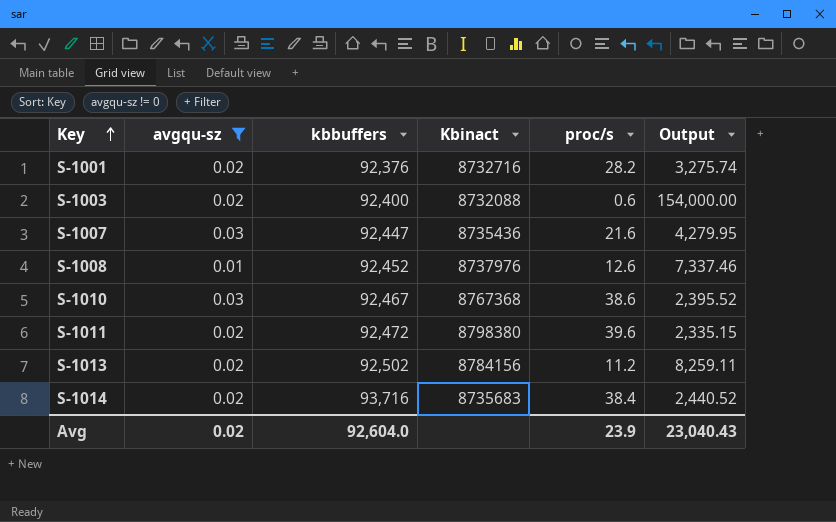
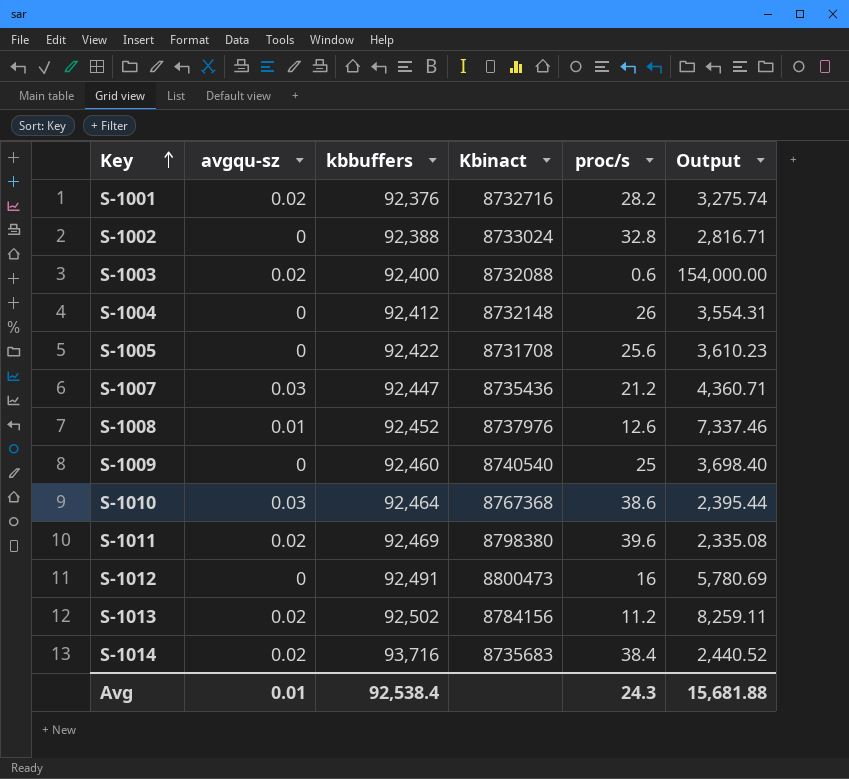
filter: avgqu-sz != 0 -> none
S-1007 | proc/s: 21.6 -> 21.2
S-1007 | Output: 4,279.95 -> 4,360.71
S-1010 | kbbuffers: 92,467 -> 92,464
S-1010 | Output: 2,395.52 -> 2,395.44
S-1011 | kbbuffers: 92,472 -> 92,469
S-1011 | Output: 2,335.15 -> 2,335.08
Avg | avgqu-sz: 0.02 -> 0.01
Avg | kbbuffers: 92,604.0 -> 92,538.4
Avg | proc/s: 23.9 -> 24.3
Avg | Output: 23,040.43 -> 15,681.88

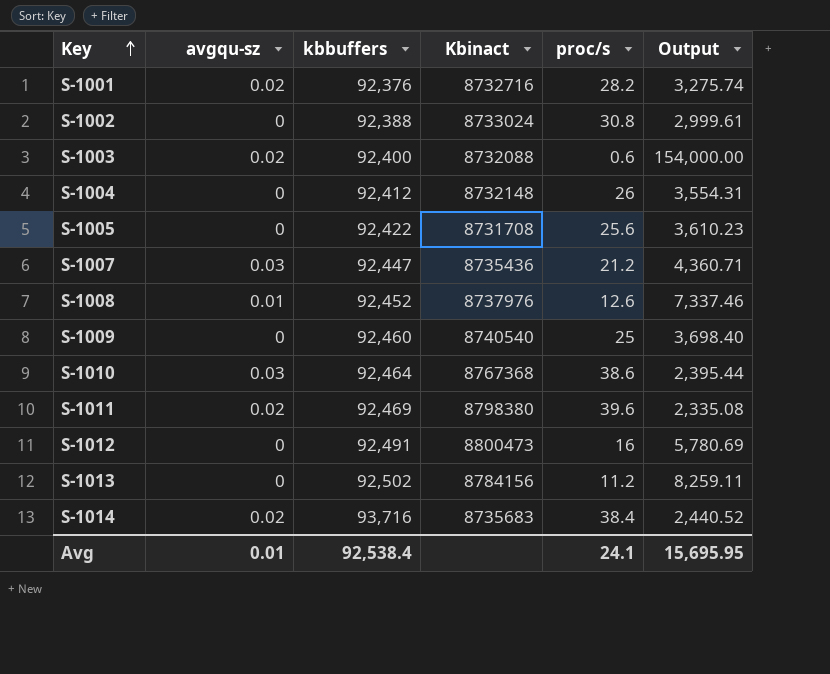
S-1002 | proc/s: 32.8 -> 30.8
S-1002 | Output: 2,816.71 -> 2,999.61
S-1013 | avgqu-sz: 0.02 -> 0
Avg | proc/s: 24.3 -> 24.1
Avg | Output: 15,681.88 -> 15,695.95

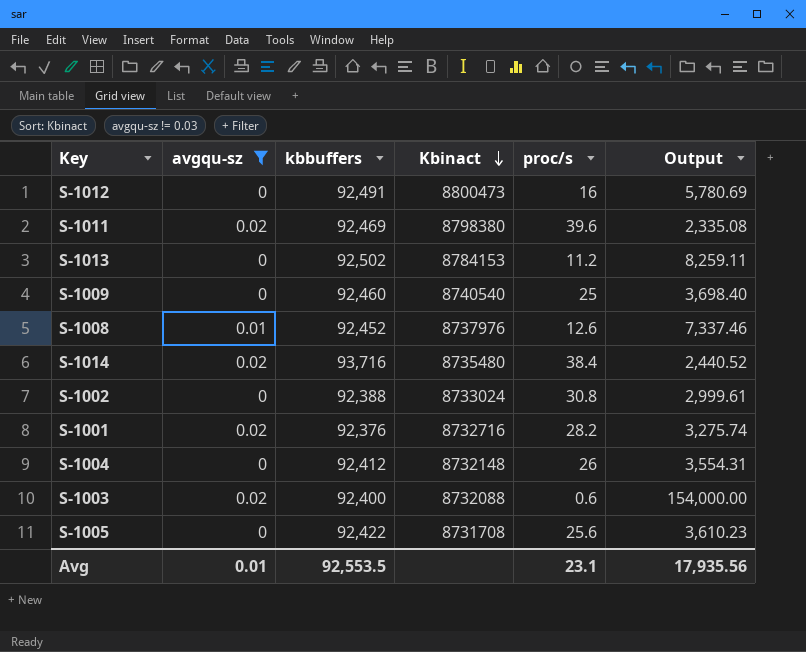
filter: none -> avgqu-sz != 0.03
row order: Key ascending -> Kbinact descending
S-1013 | Kbinact: 8784156 -> 8784153
S-1014 | Kbinact: 8735683 -> 8735480
Avg | kbbuffers: 92,538.4 -> 92,553.5
Avg | proc/s: 24.1 -> 23.1
Avg | Output: 15,695.95 -> 17,935.56

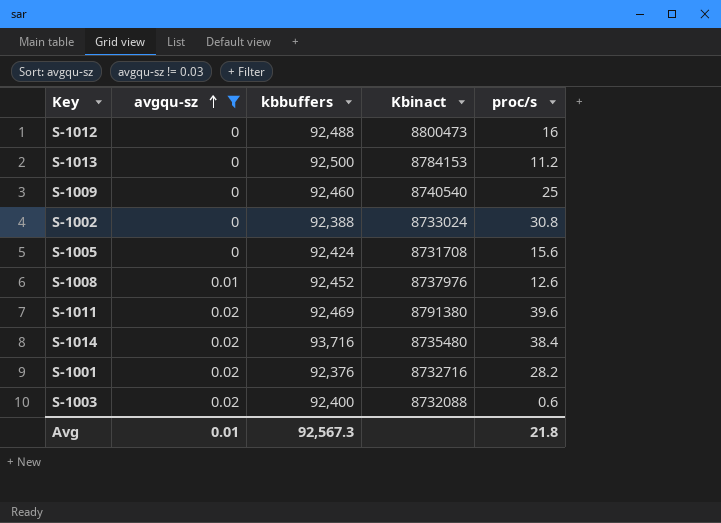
row order: Kbinact descending -> avgqu-sz ascending
column Output | formula: [kbbuffers] / [proc/s] -> none
row S-1004: 0 | 92,412 | 8732148 | 26 | 3,554.31 -> none
S-1012 | kbbuffers: 92,491 -> 92,488
S-1013 | kbbuffers: 92,502 -> 92,500
S-1005 | kbbuffers: 92,422 -> 92,424
S-1005 | proc/s: 25.6 -> 15.6
S-1011 | Kbinact: 8798380 -> 8791380
Avg | kbbuffers: 92,553.5 -> 92,567.3
Avg | proc/s: 23.1 -> 21.8

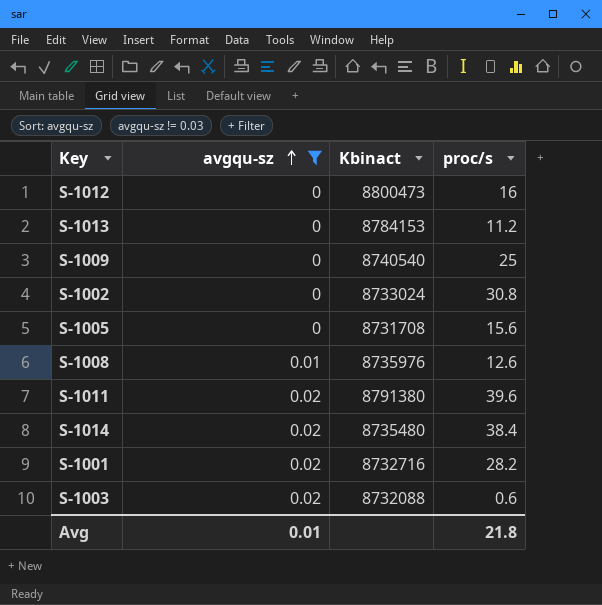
column kbbuffers | position: 3 -> none
S-1008 | Kbinact: 8737976 -> 8735976

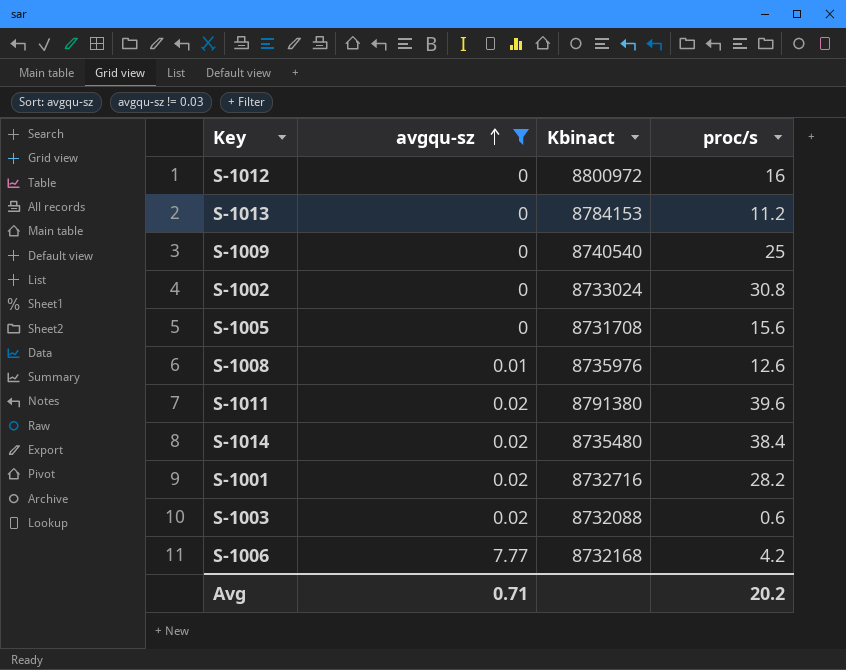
S-1012 | Kbinact: 8800473 -> 8800972
row S-1006: none -> 7.77 | 8732168 | 4.2
Avg | avgqu-sz: 0.01 -> 0.71
Avg | proc/s: 21.8 -> 20.2

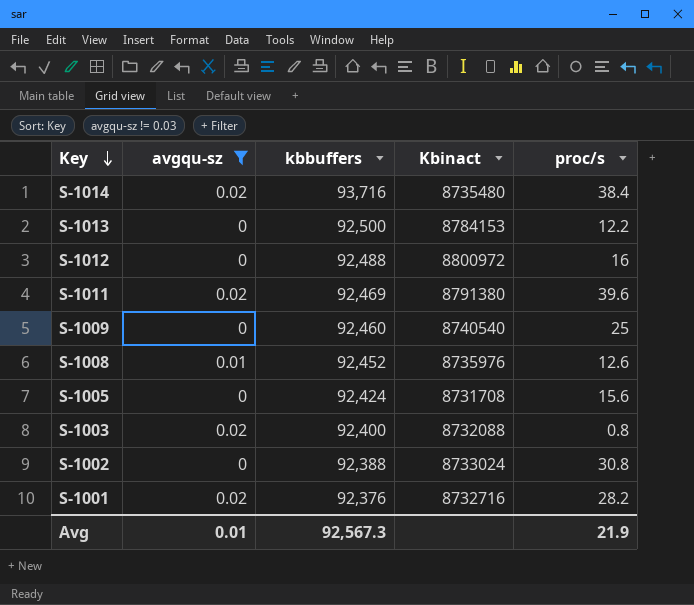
row order: avgqu-sz ascending -> Key descending
column kbbuffers | position: none -> 3
row S-1006: 7.77 | 8732168 | 4.2 -> none
S-1013 | proc/s: 11.2 -> 12.2
S-1003 | proc/s: 0.6 -> 0.8
Avg | avgqu-sz: 0.71 -> 0.01
Avg | proc/s: 20.2 -> 21.9

